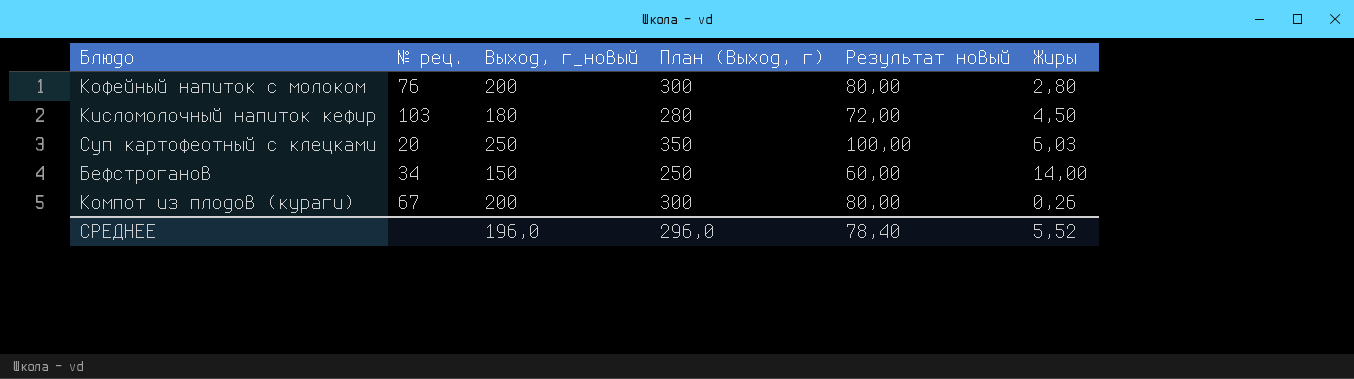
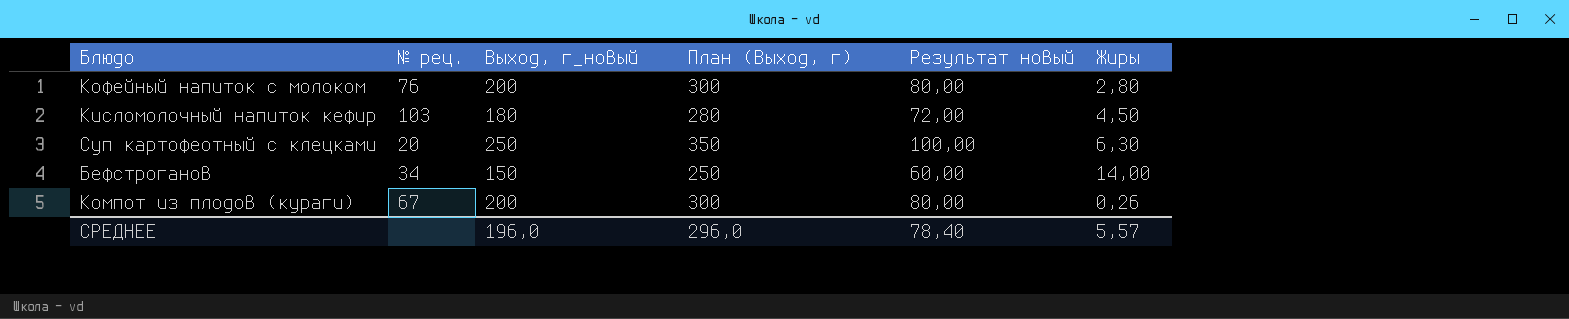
Суп картофеотный с клецками | Жиры: 6,03 -> 6,30
СРЕДНЕЕ | Жиры: 5,52 -> 5,57

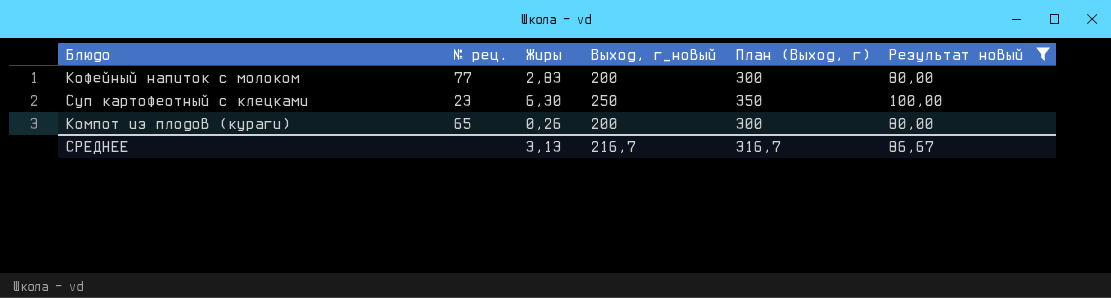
filter: none -> Результат новый >= 80,00
column Жиры | position: 6 -> 3
Кофейный напиток с молоком | № рец.: 76 -> 77
Кофейный напиток с молоком | Жиры: 2,80 -> 2,83
Суп картофеотный с клецками | № рец.: 20 -> 23
Компот из плодов (кураги) | № рец.: 67 -> 65
СРЕДНЕЕ | Жиры: 5,57 -> 3,13
СРЕДНЕЕ | Выход, г_новый: 196,0 -> 216,7
СРЕДНЕЕ | План (Выход, г): 296,0 -> 316,7
СРЕДНЕЕ | Результат новый: 78,40 -> 86,67

